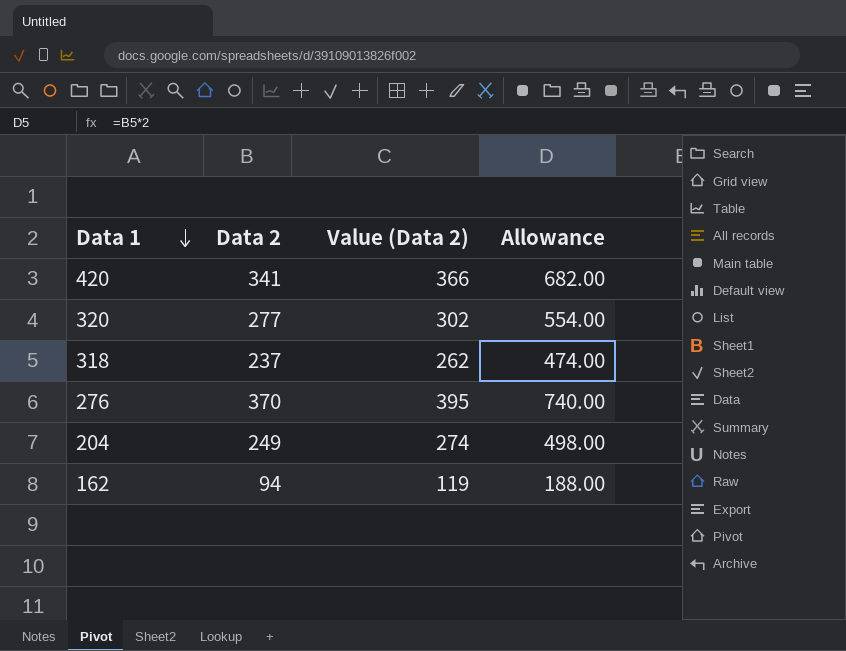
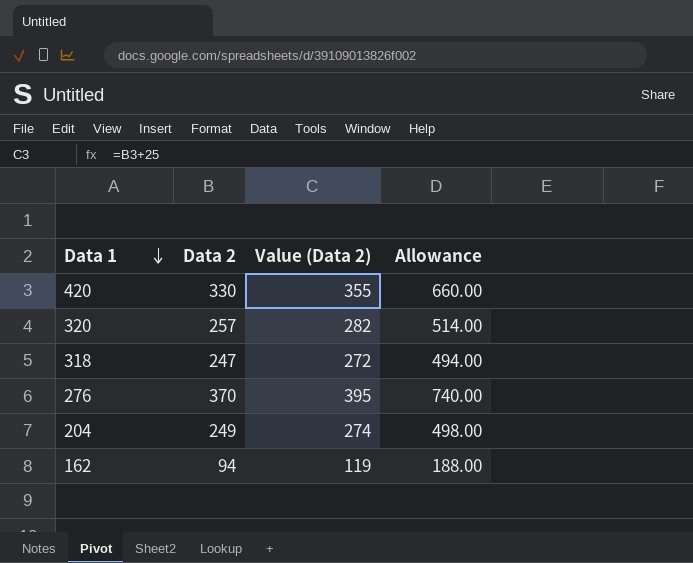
420 | Data 2: 341 -> 330
420 | Value (Data 2): 366 -> 355
420 | Allowance: 682.00 -> 660.00
320 | Data 2: 277 -> 257
320 | Value (Data 2): 302 -> 282
320 | Allowance: 554.00 -> 514.00
318 | Data 2: 237 -> 247
318 | Value (Data 2): 262 -> 272
318 | Allowance: 474.00 -> 494.00

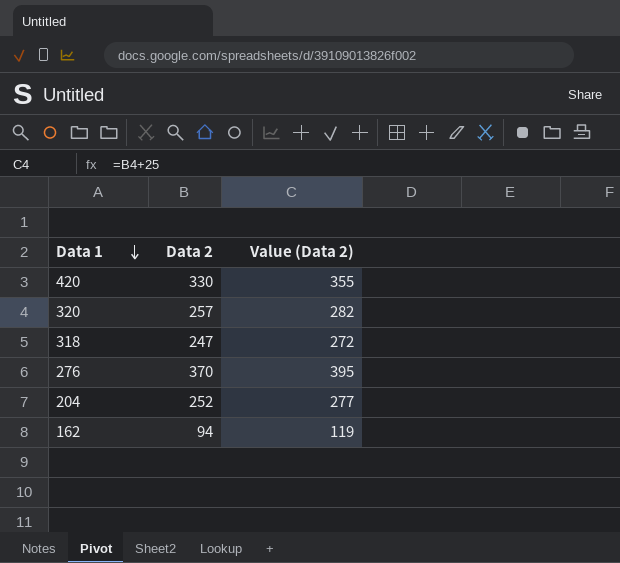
column Allowance | formula: [Data 2] * 2 -> none
204 | Data 2: 249 -> 252
204 | Value (Data 2): 274 -> 277

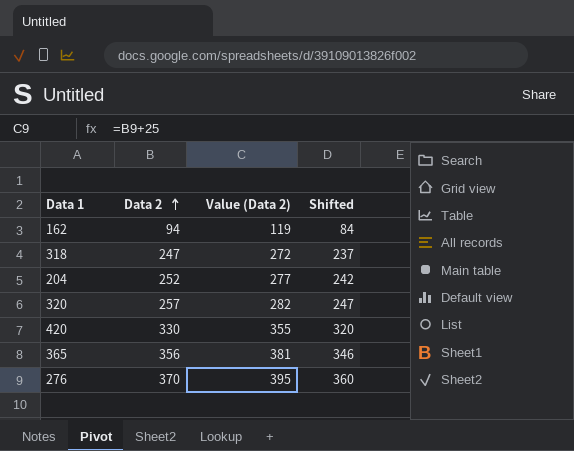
row order: Data 1 descending -> Data 2 ascending
column Shifted | formula: none -> [Data 2] - 10
row 365: none -> 356 | 381 | 346

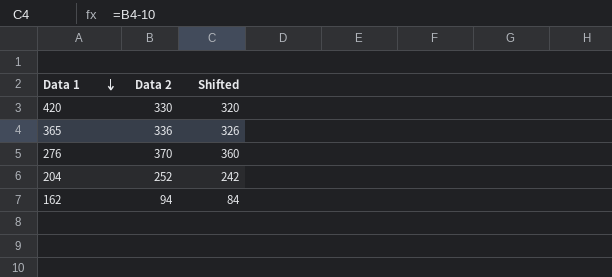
row order: Data 2 ascending -> Data 1 descending
column Value (Data 2) | formula: [Data 2] + 25 -> none
row 318: 247 | 272 | 237 -> none
row 320: 257 | 282 | 247 -> none
365 | Data 2: 356 -> 336
365 | Shifted: 346 -> 326

